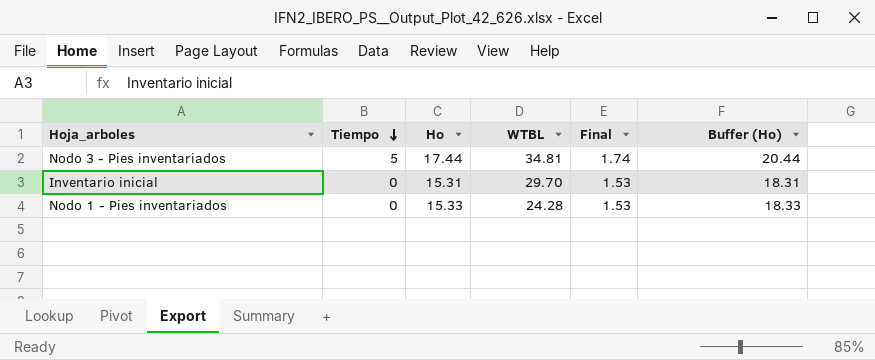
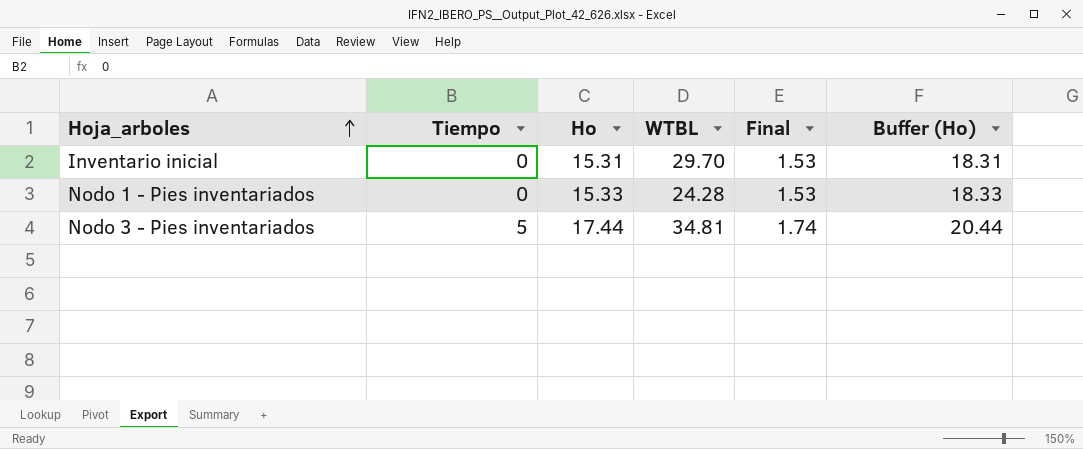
row order: Tiempo descending -> Hoja_arboles ascending

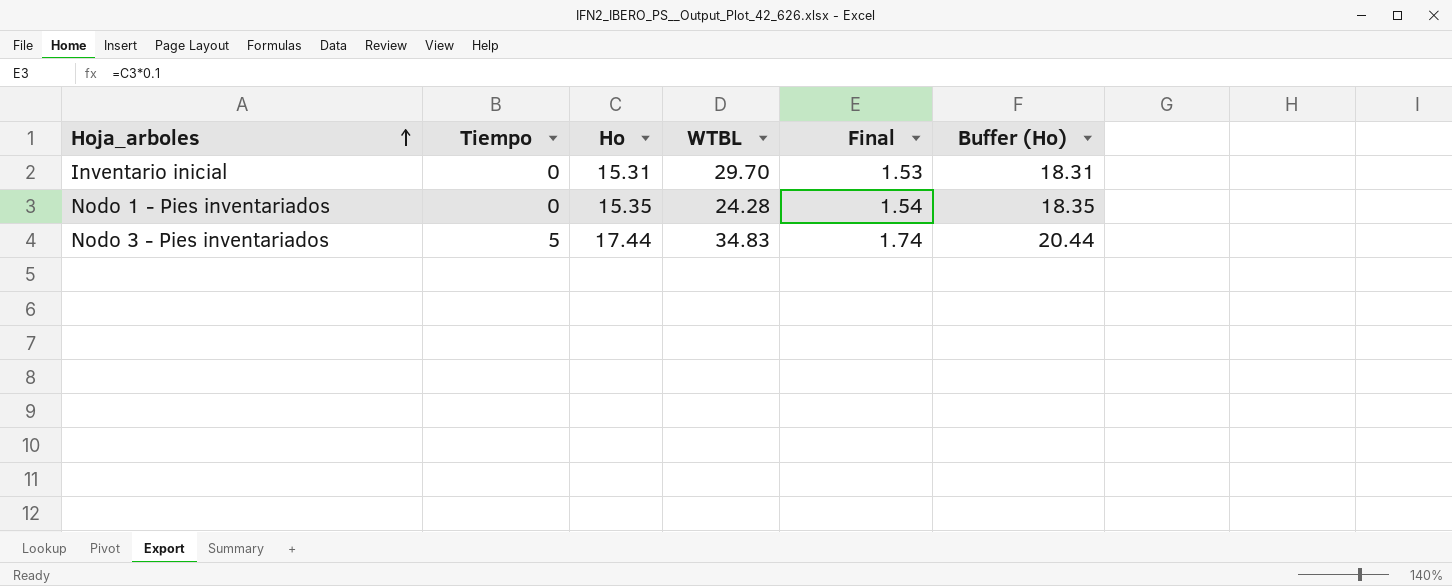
Nodo 1 - Pies inventariados | Ho: 15.33 -> 15.35
Nodo 1 - Pies inventariados | Final: 1.53 -> 1.54
Nodo 1 - Pies inventariados | Buffer (Ho): 18.33 -> 18.35
Nodo 3 - Pies inventariados | WTBL: 34.81 -> 34.83

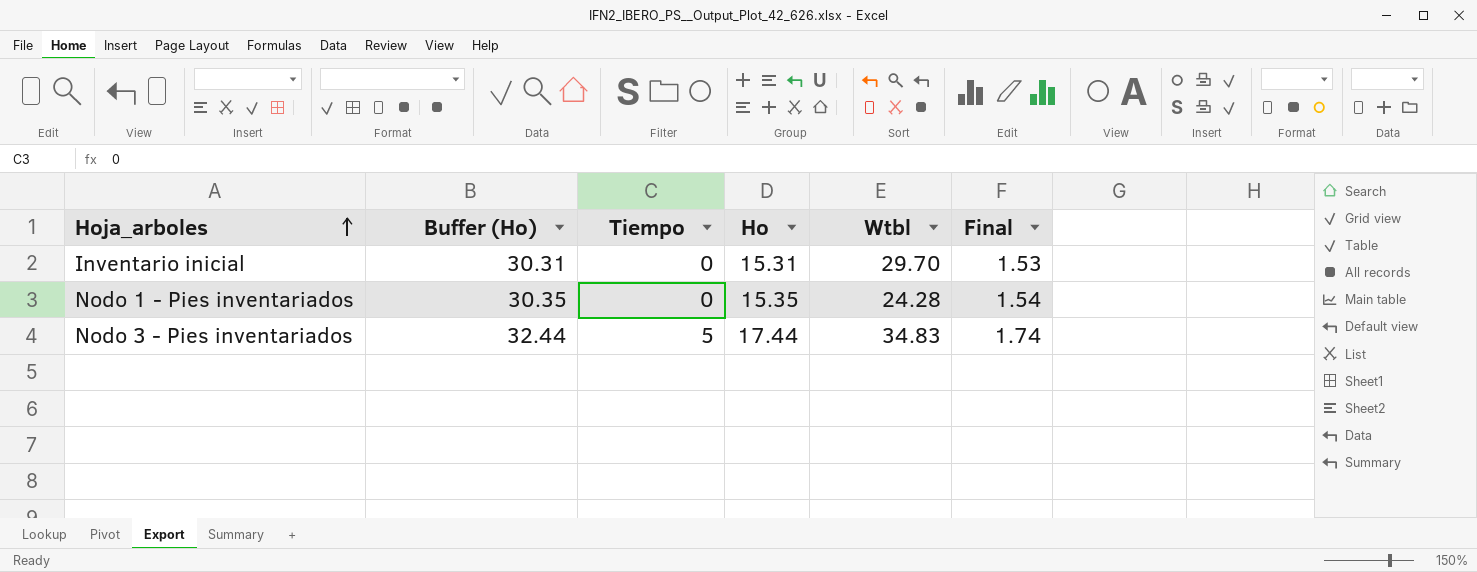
column Buffer (Ho) | formula: [Ho] + 3 -> [Ho] + 15
column Buffer (Ho) | position: 6 -> 2
column name: WTBL -> Wtbl

